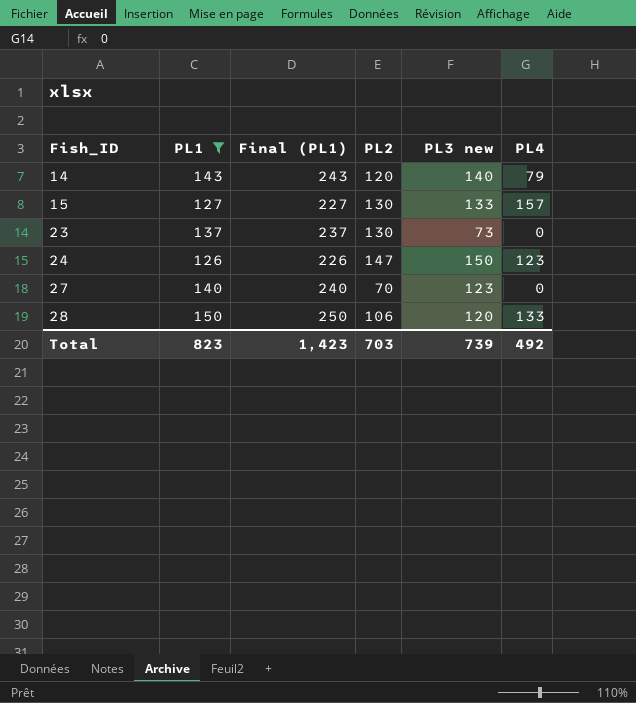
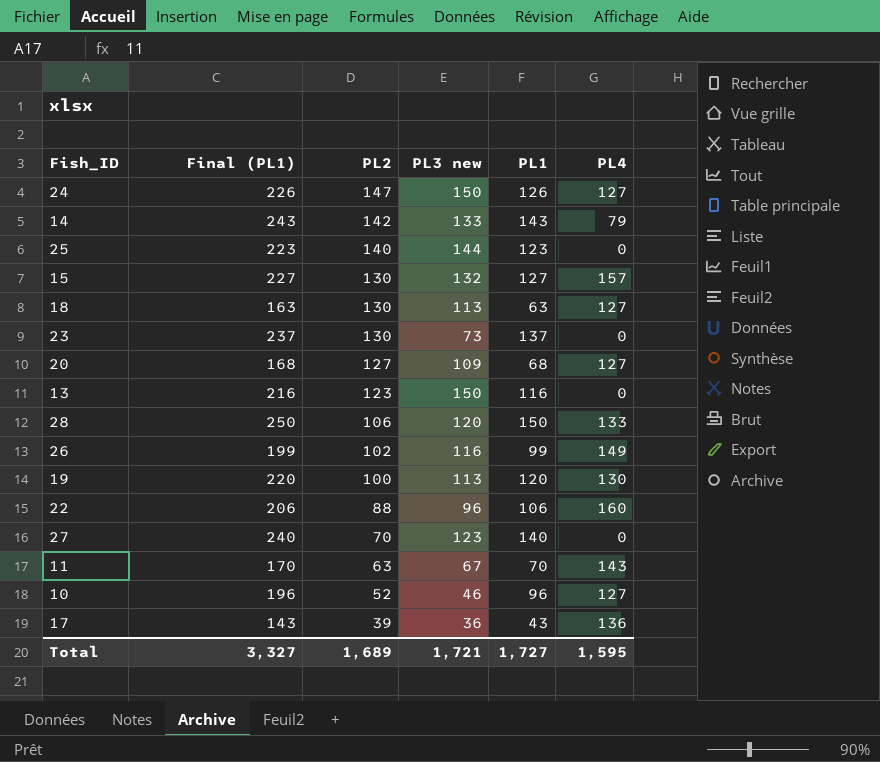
filter: PL1 >= 126 -> none
row order: Fish_ID ascending -> PL2 descending
column PL1 | position: 2 -> 5
24 | PL4: 123 -> 127
14 | PL2: 120 -> 142
14 | PL3 new: 140 -> 133
15 | PL3 new: 133 -> 132
Total | Final (PL1): 1,423 -> 3,327
Total | PL2: 703 -> 1,689
Total | PL3 new: 739 -> 1,721
Total | PL1: 823 -> 1,727
Total | PL4: 492 -> 1,595

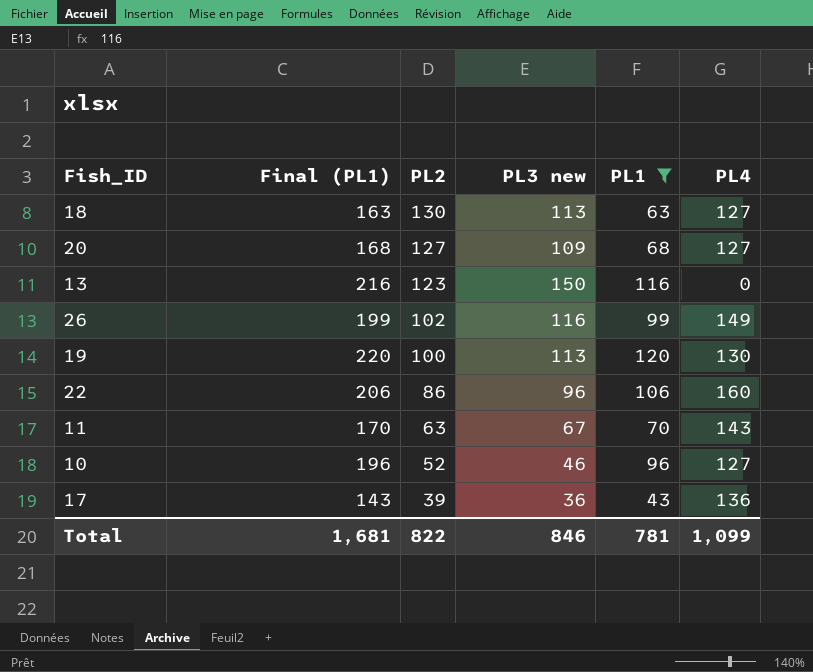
filter: none -> PL1 <= 120
22 | PL2: 88 -> 86
Total | Final (PL1): 3,327 -> 1,681
Total | PL2: 1,689 -> 822
Total | PL3 new: 1,721 -> 846
Total | PL1: 1,727 -> 781
Total | PL4: 1,595 -> 1,099

